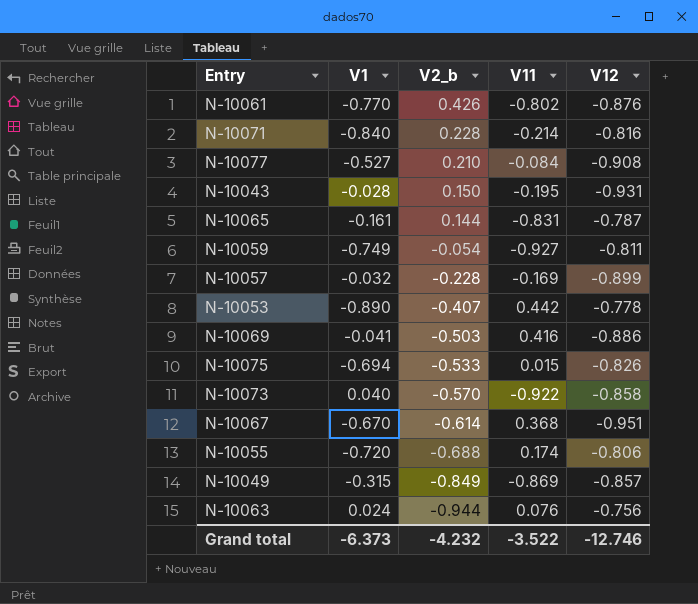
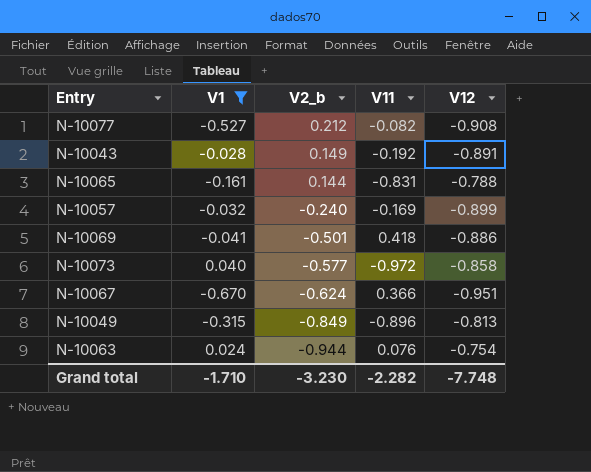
filter: none -> V1 >= -0.670
N-10077 | V2_b: 0.210 -> 0.212
N-10077 | V11: -0.084 -> -0.082
N-10043 | V2_b: 0.150 -> 0.149
N-10043 | V11: -0.195 -> -0.192
N-10043 | V12: -0.931 -> -0.891
N-10065 | V12: -0.787 -> -0.788
N-10057 | V2_b: -0.228 -> -0.240
N-10069 | V2_b: -0.503 -> -0.501
N-10069 | V11: 0.416 -> 0.418
N-10073 | V2_b: -0.570 -> -0.577
N-10073 | V11: -0.922 -> -0.972
N-10067 | V2_b: -0.614 -> -0.624
N-10067 | V11: 0.368 -> 0.366
N-10049 | V11: -0.869 -> -0.896
N-10049 | V12: -0.857 -> -0.813
N-10063 | V12: -0.756 -> -0.754
Grand total | V1: -6.373 -> -1.710
Grand total | V2_b: -4.232 -> -3.230
Grand total | V11: -3.522 -> -2.282
Grand total | V12: -12.746 -> -7.748

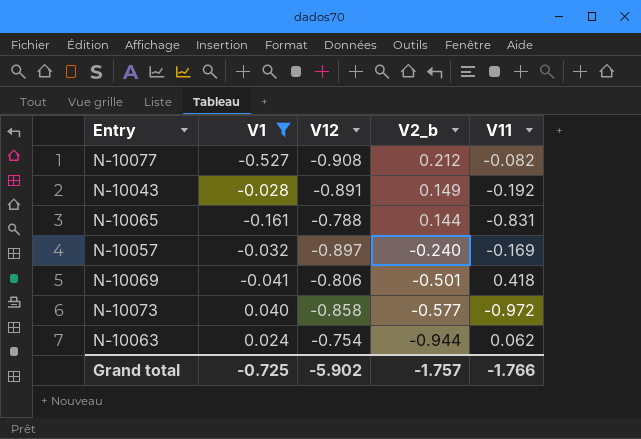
column V12 | position: 5 -> 3
row N-10067: -0.670 | -0.624 | 0.366 | -0.951 -> none
row N-10049: -0.315 | -0.849 | -0.896 | -0.813 -> none
N-10057 | V12: -0.899 -> -0.897
N-10069 | V12: -0.886 -> -0.806
N-10063 | V11: 0.076 -> 0.062
Grand total | V1: -1.710 -> -0.725
Grand total | V12: -7.748 -> -5.902
Grand total | V2_b: -3.230 -> -1.757
Grand total | V11: -2.282 -> -1.766

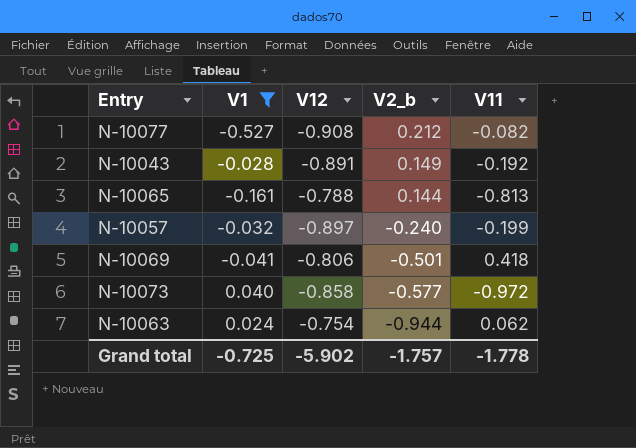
N-10065 | V11: -0.831 -> -0.813
N-10057 | V11: -0.169 -> -0.199
Grand total | V11: -1.766 -> -1.778

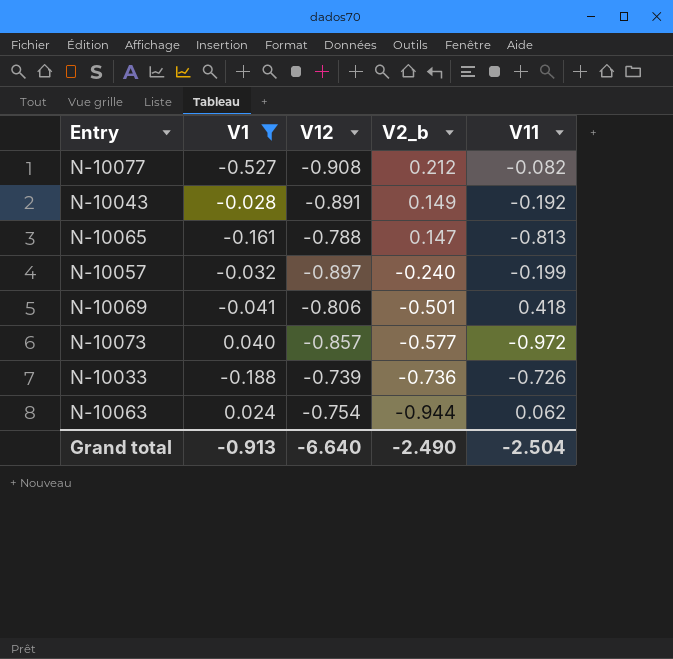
N-10065 | V2_b: 0.144 -> 0.147
N-10073 | V12: -0.858 -> -0.857
row N-10033: none -> -0.188 | -0.739 | -0.736 | -0.726
Grand total | V1: -0.725 -> -0.913
Grand total | V12: -5.902 -> -6.640
Grand total | V2_b: -1.757 -> -2.490
Grand total | V11: -1.778 -> -2.504

